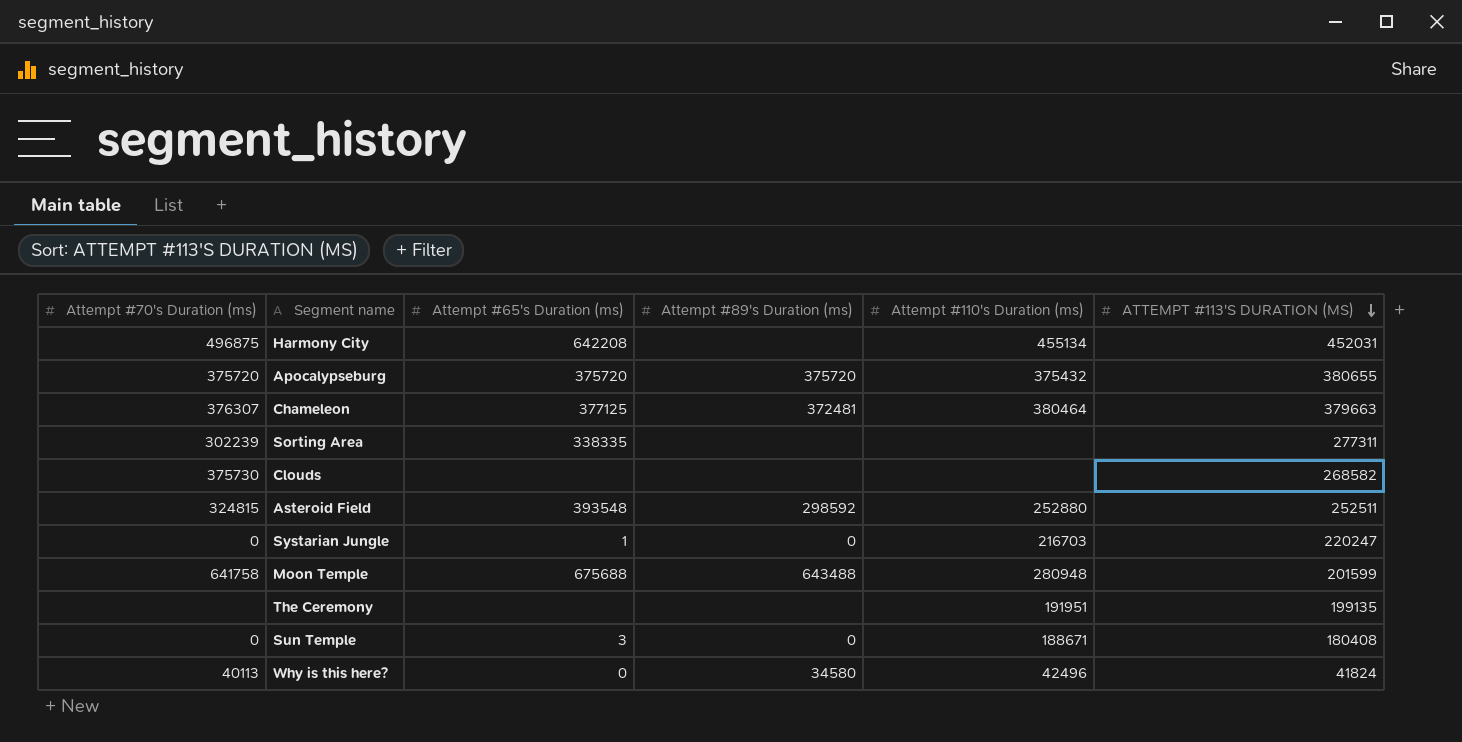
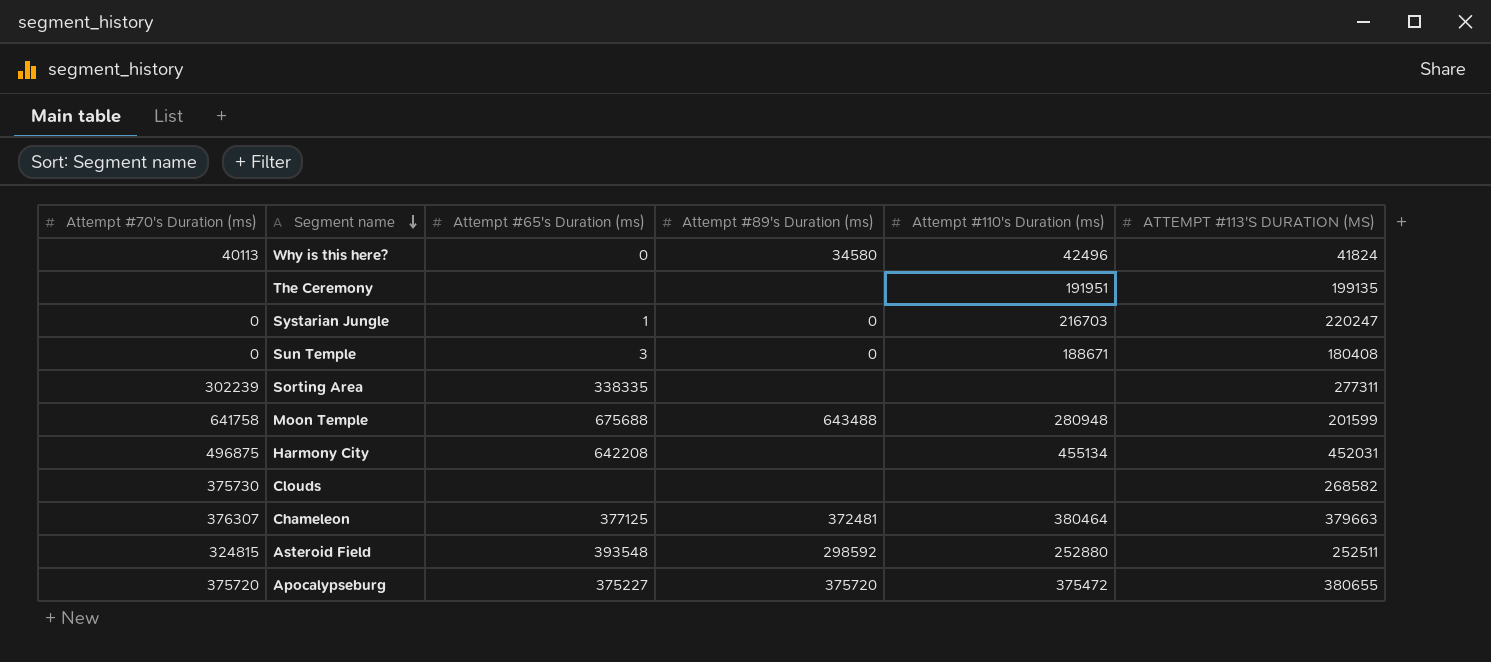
row order: ATTEMPT #113'S DURATION (MS) descending -> Segment name descending
Apocalypseburg | Attempt #65's Duration (ms): 375720 -> 375227
Apocalypseburg | Attempt #110's Duration (ms): 375432 -> 375472

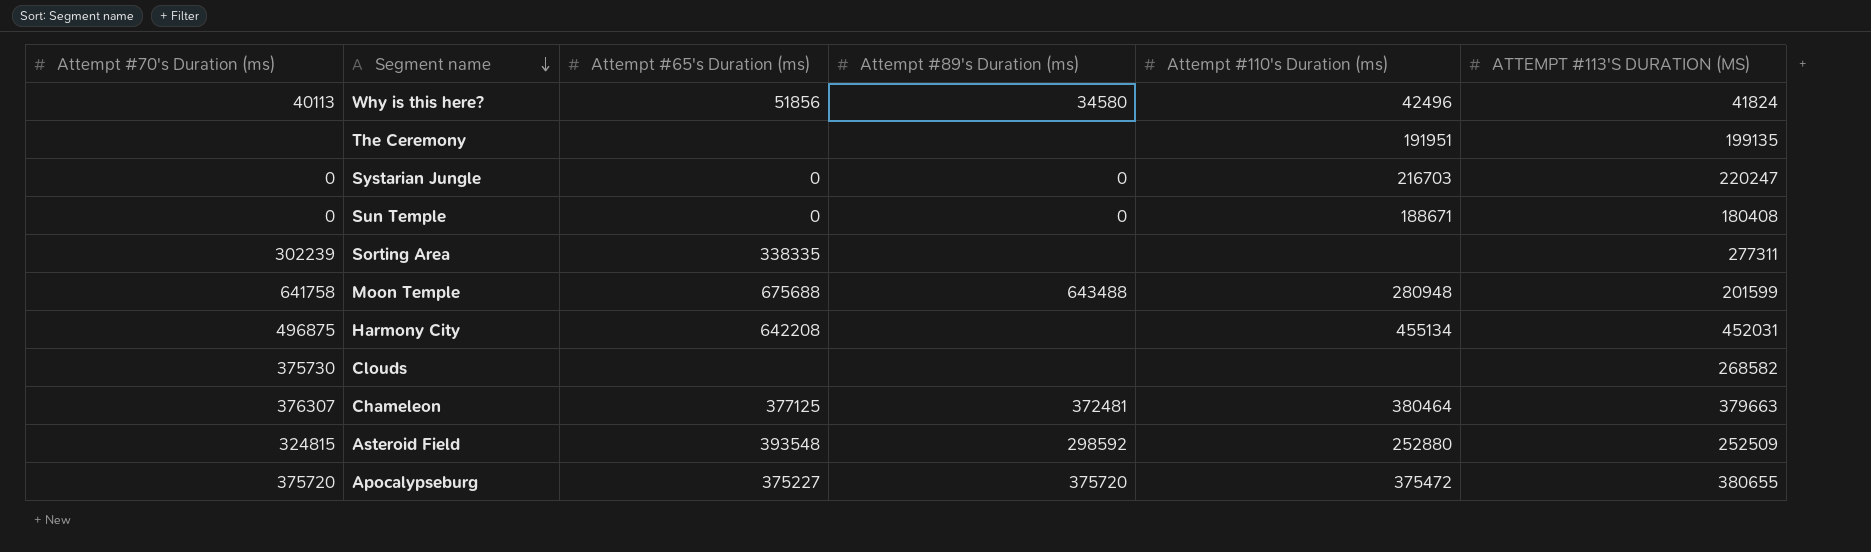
Why is this here? | Attempt #65's Duration (ms): 0 -> 51856
Systarian Jungle | Attempt #65's Duration (ms): 1 -> 0
Sun Temple | Attempt #65's Duration (ms): 3 -> 0
Asteroid Field | ATTEMPT #113'S DURATION (MS): 252511 -> 252509

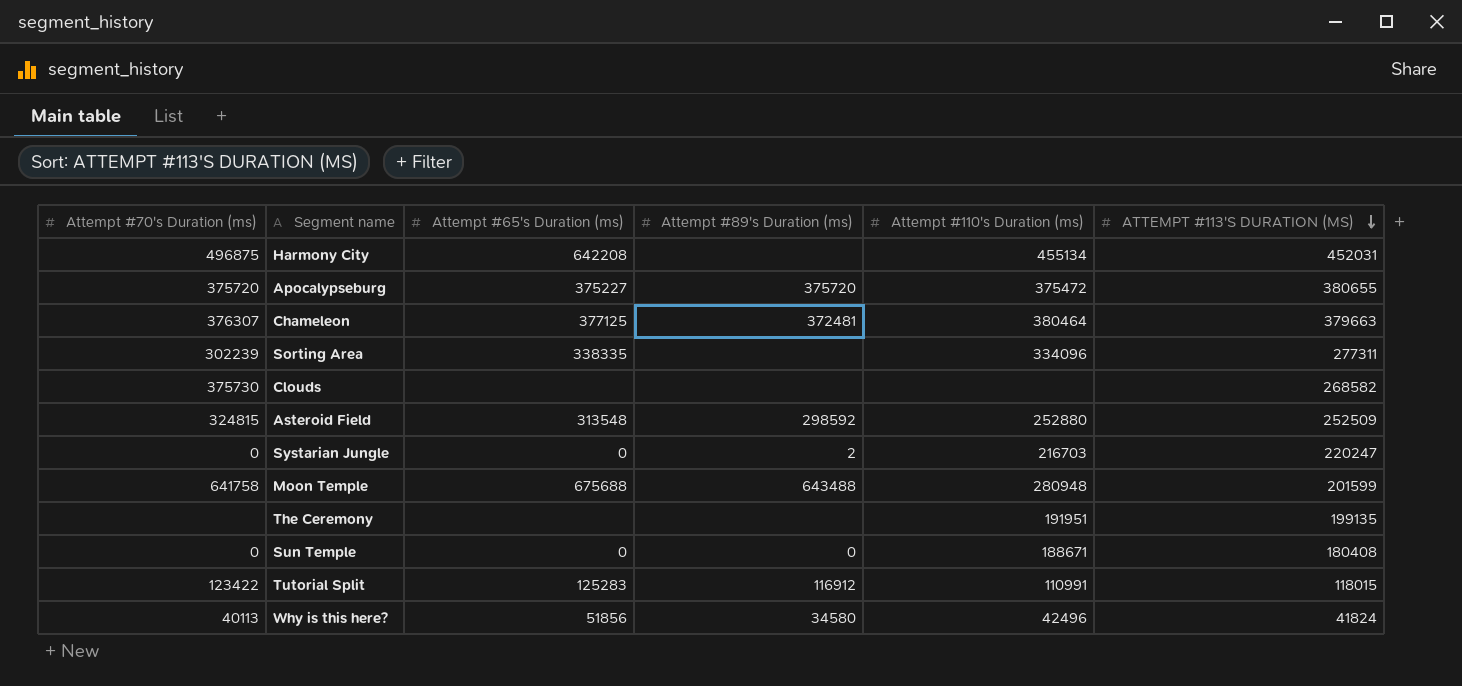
row order: Segment name descending -> ATTEMPT #113'S DURATION (MS) descending
Sorting Area | Attempt #110's Duration (ms): none -> 334096
Asteroid Field | Attempt #65's Duration (ms): 393548 -> 313548
Systarian Jungle | Attempt #89's Duration (ms): 0 -> 2
row Tutorial Split: none -> 123422 | 125283 | 116912 | 110991 | 118015

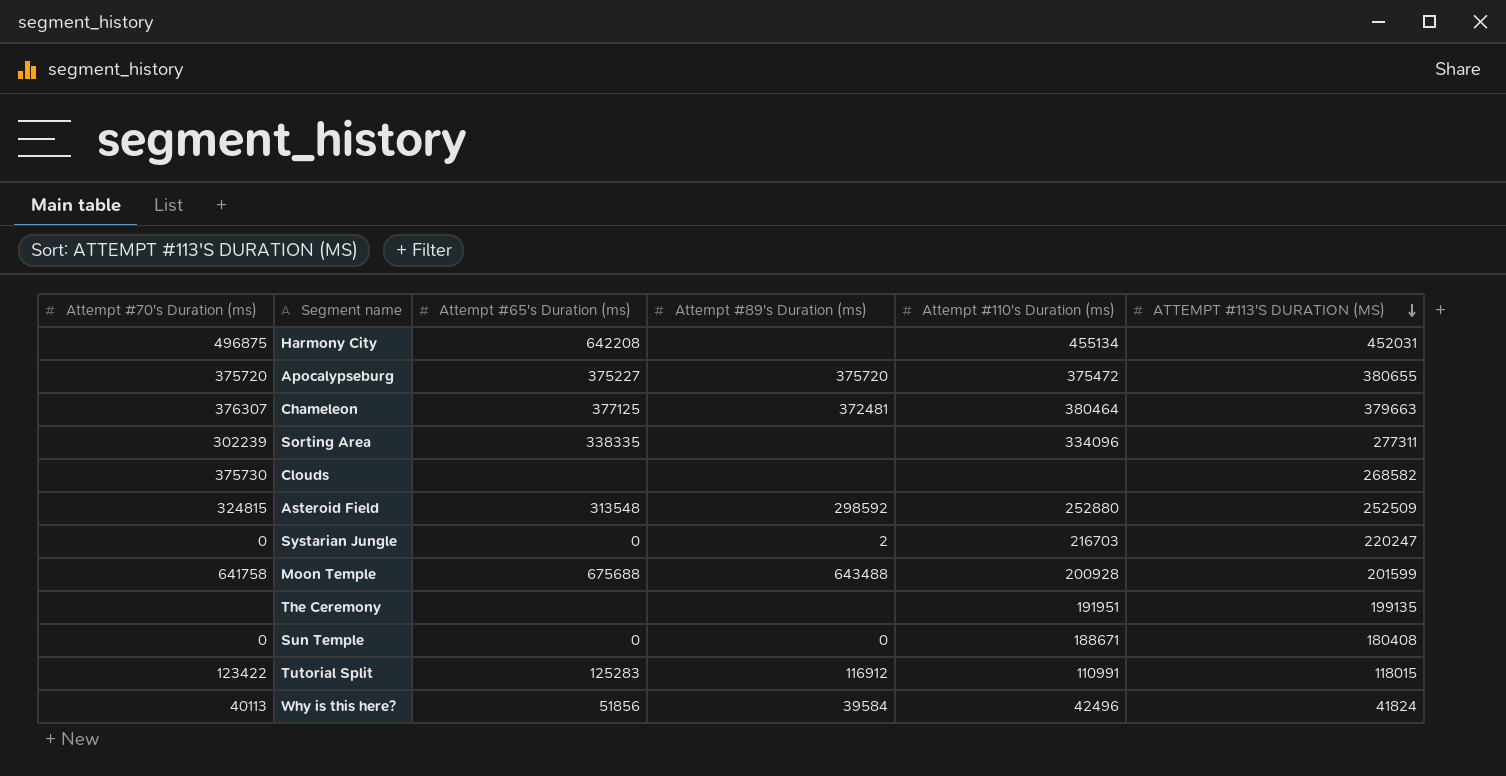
Moon Temple | Attempt #110's Duration (ms): 280948 -> 200928
Why is this here? | Attempt #89's Duration (ms): 34580 -> 39584

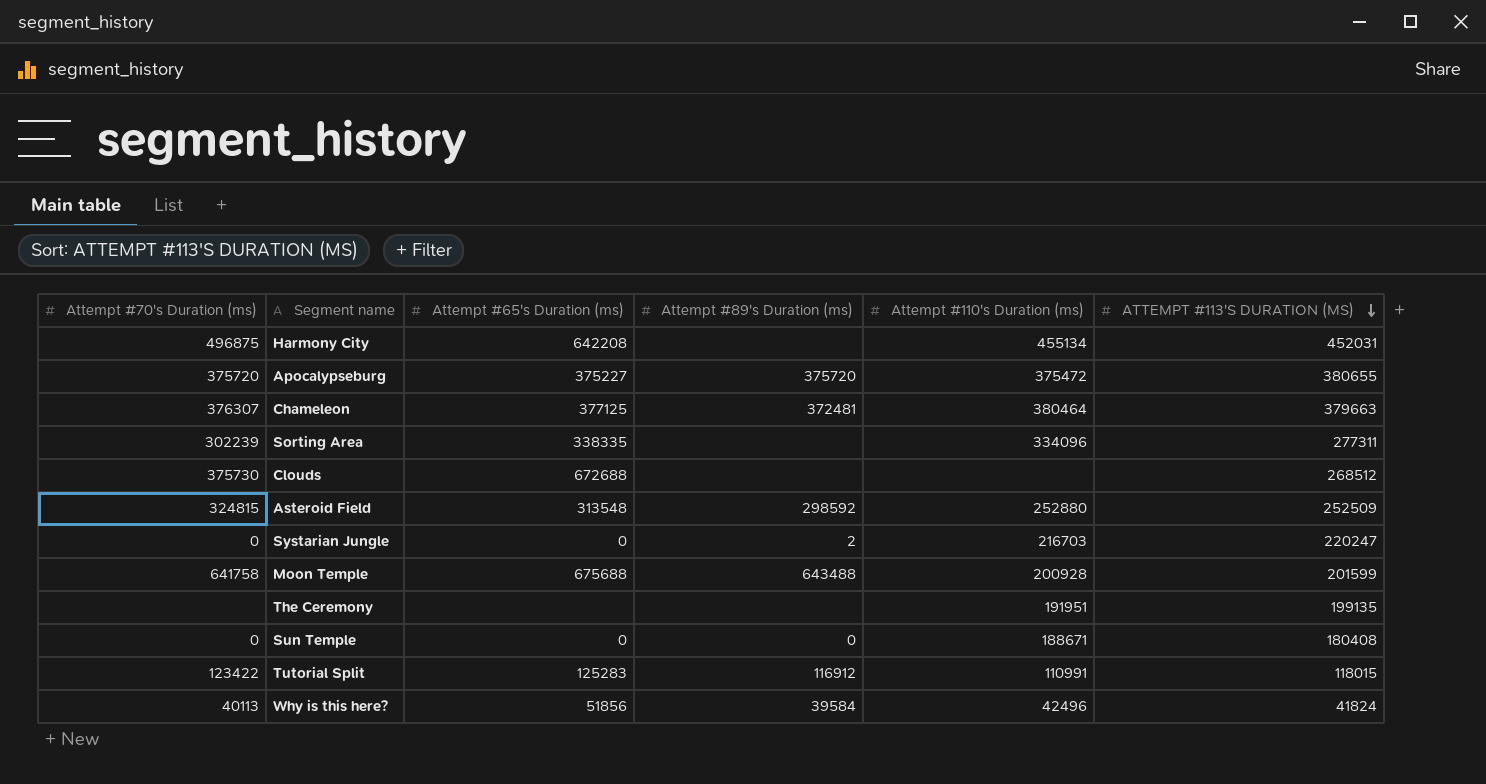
Clouds | Attempt #65's Duration (ms): none -> 672688
Clouds | ATTEMPT #113'S DURATION (MS): 268582 -> 268512

